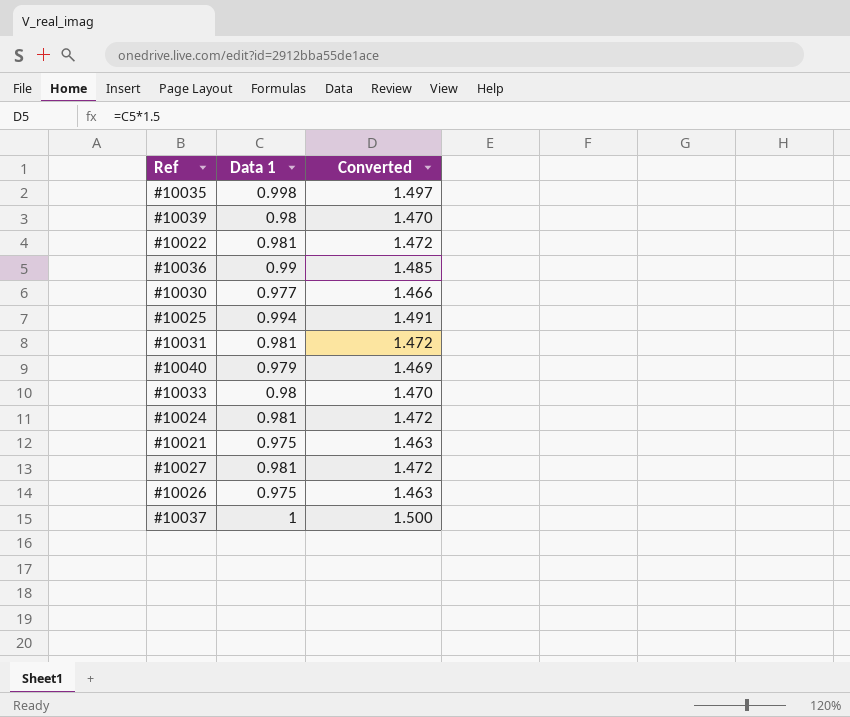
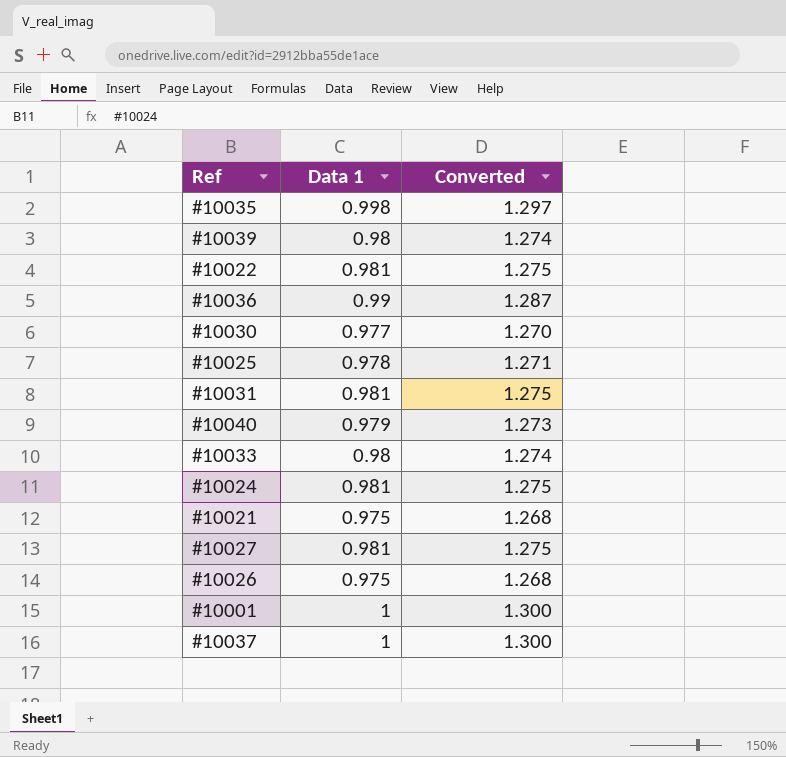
column Converted | formula: [Data 1] * 1.5 -> [Data 1] * 1.3
#10025 | Data 1: 0.994 -> 0.978
row #10001: none -> 1 | 1.300

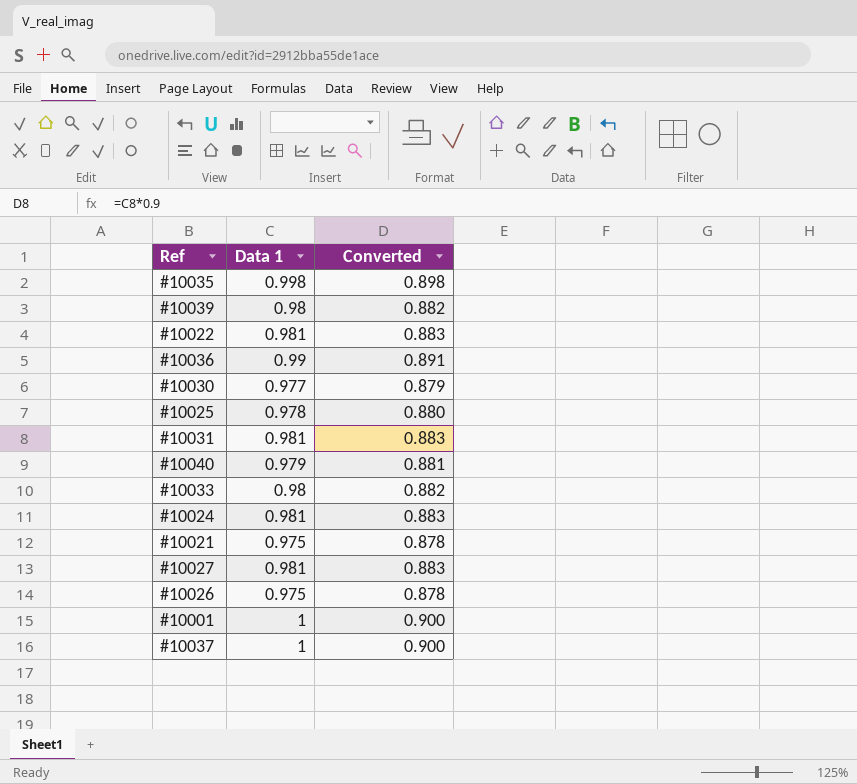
column Converted | formula: [Data 1] * 1.3 -> [Data 1] * 0.9

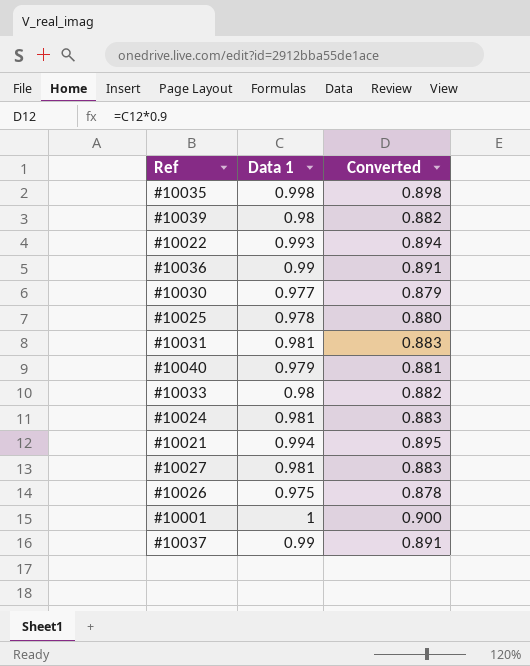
#10022 | Data 1: 0.981 -> 0.993
#10022 | Converted: 0.883 -> 0.894
#10021 | Data 1: 0.975 -> 0.994
#10021 | Converted: 0.878 -> 0.895
#10037 | Data 1: 1 -> 0.99
#10037 | Converted: 0.900 -> 0.891

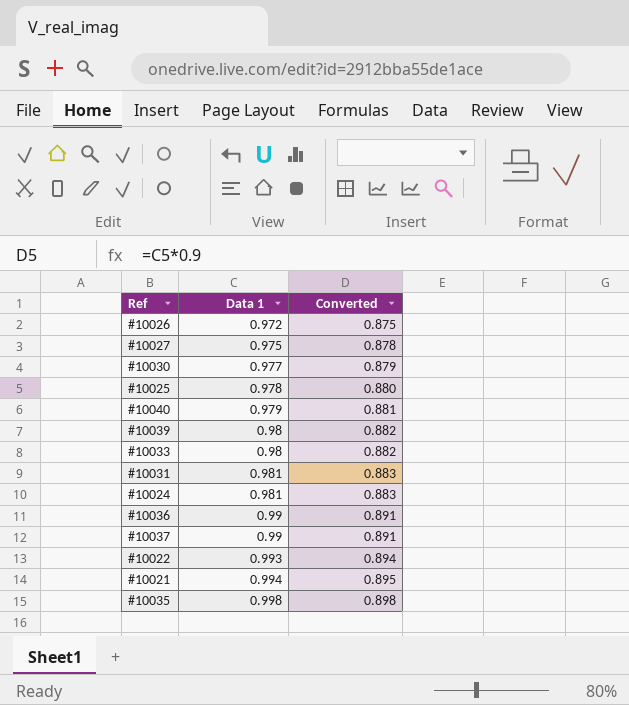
row order: none -> Data 1 ascending
row #10001: 1 | 0.900 -> none
#10026 | Data 1: 0.975 -> 0.972
#10026 | Converted: 0.878 -> 0.875
#10027 | Data 1: 0.981 -> 0.975
#10027 | Converted: 0.883 -> 0.878

